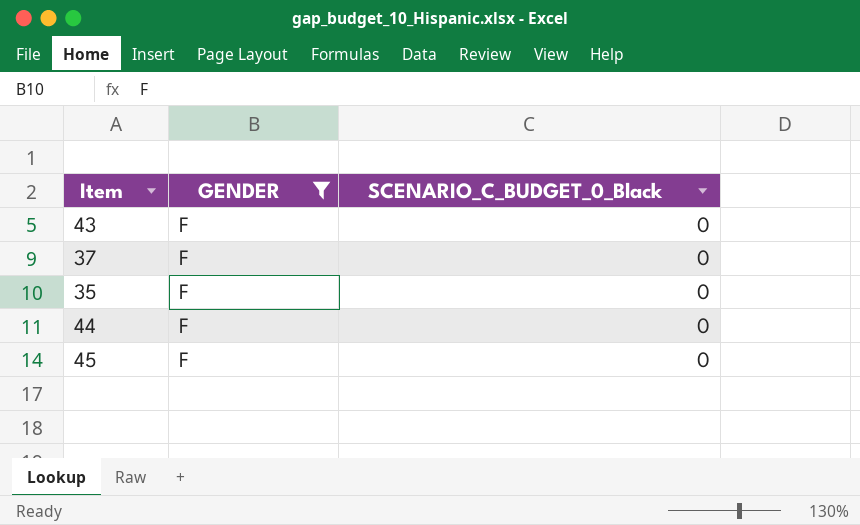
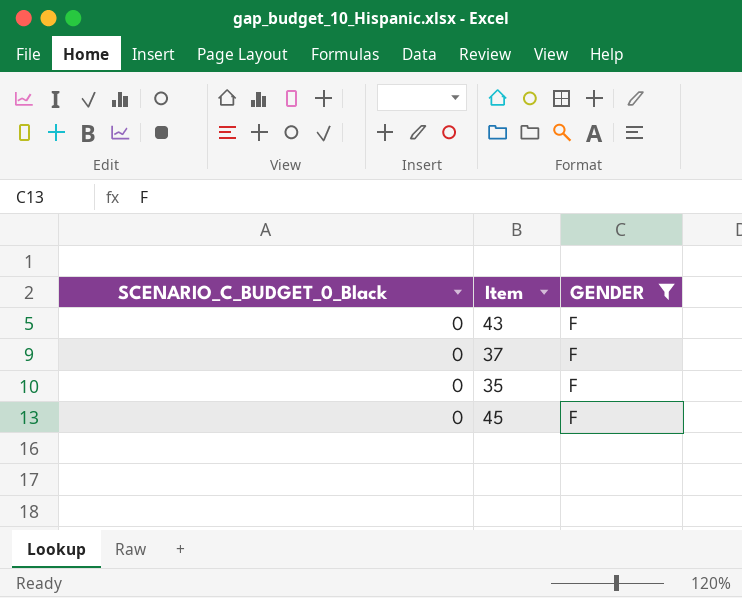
column SCENARIO_C_BUDGET_0_Black | position: 3 -> 1
row 44: F | 0 -> none

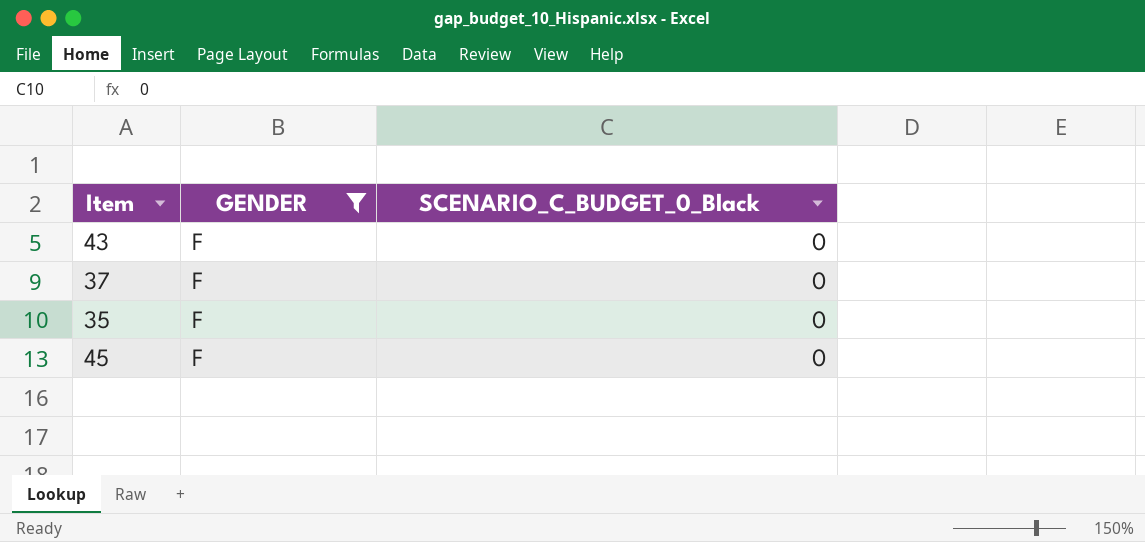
column SCENARIO_C_BUDGET_0_Black | position: 1 -> 3

